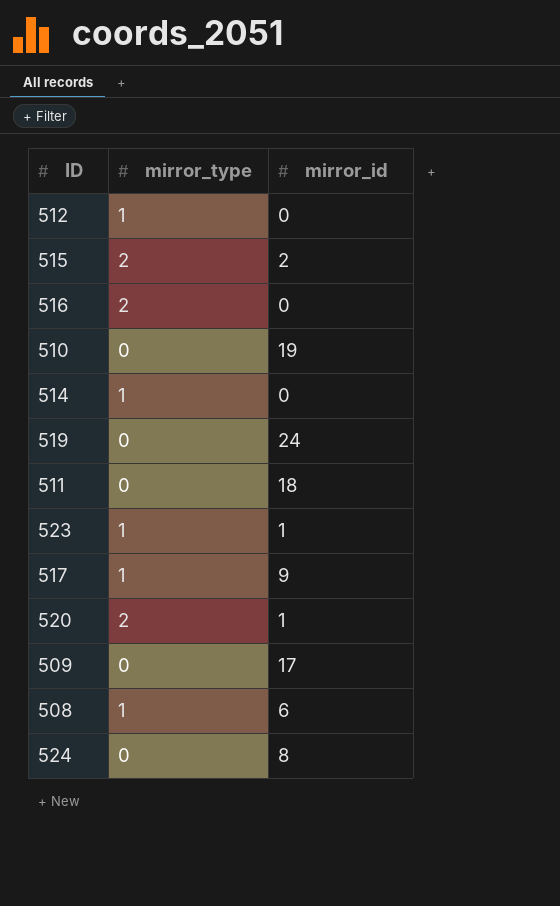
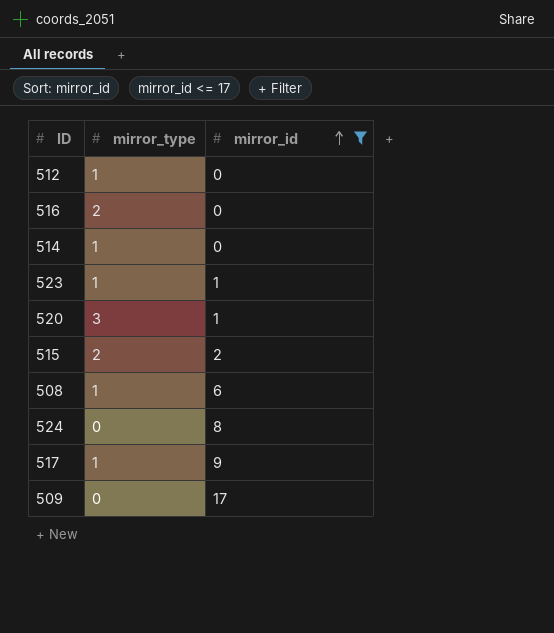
filter: none -> mirror_id <= 17
row order: none -> mirror_id ascending
520 | mirror_type: 2 -> 3

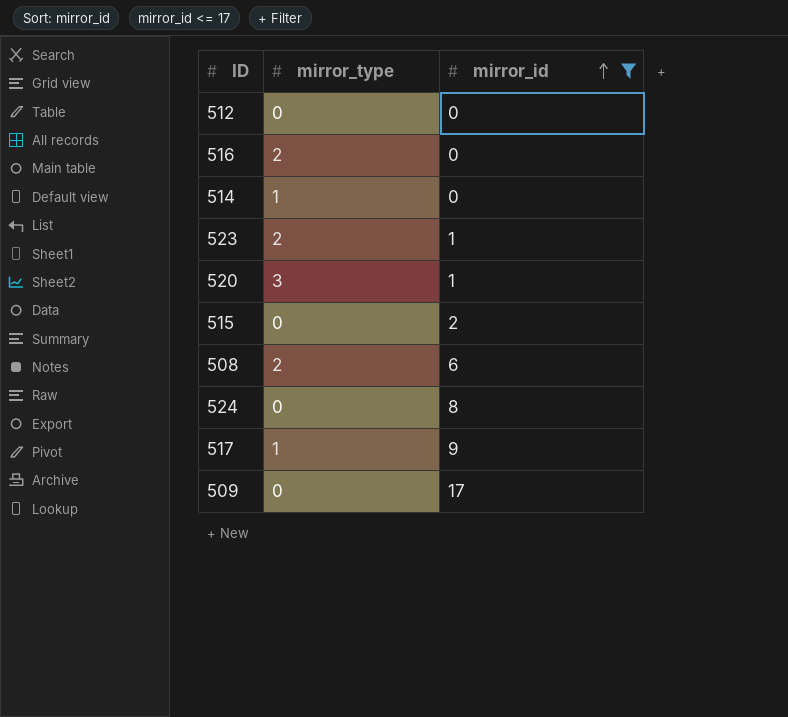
512 | mirror_type: 1 -> 0
523 | mirror_type: 1 -> 2
515 | mirror_type: 2 -> 0
508 | mirror_type: 1 -> 2

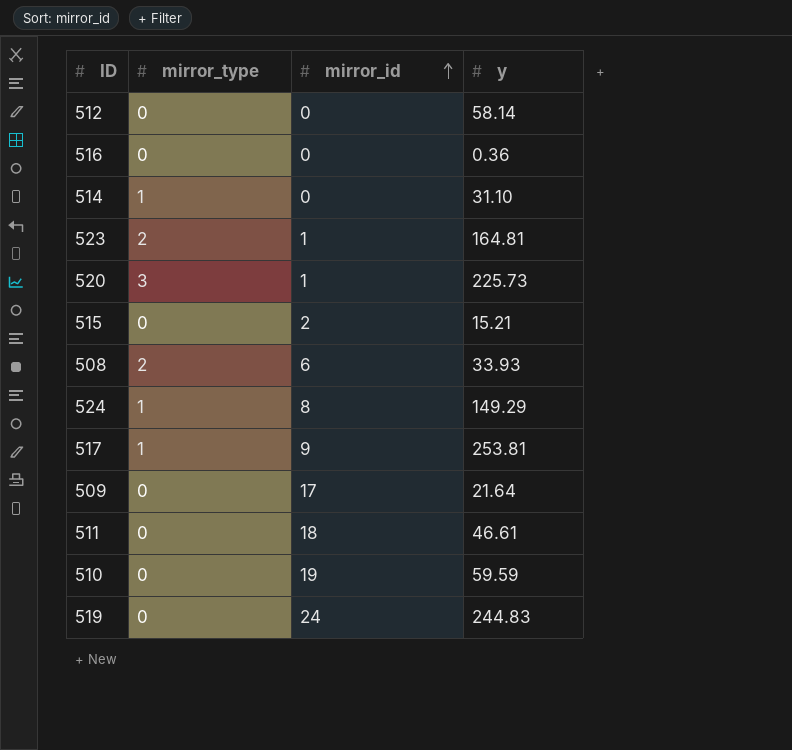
filter: mirror_id <= 17 -> none
column y | position: none -> 4
516 | mirror_type: 2 -> 0
524 | mirror_type: 0 -> 1

